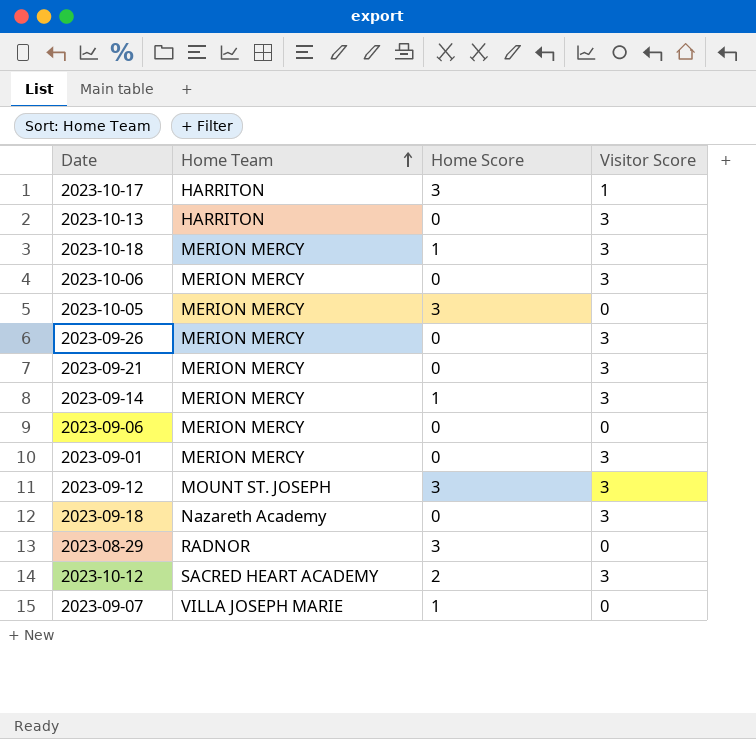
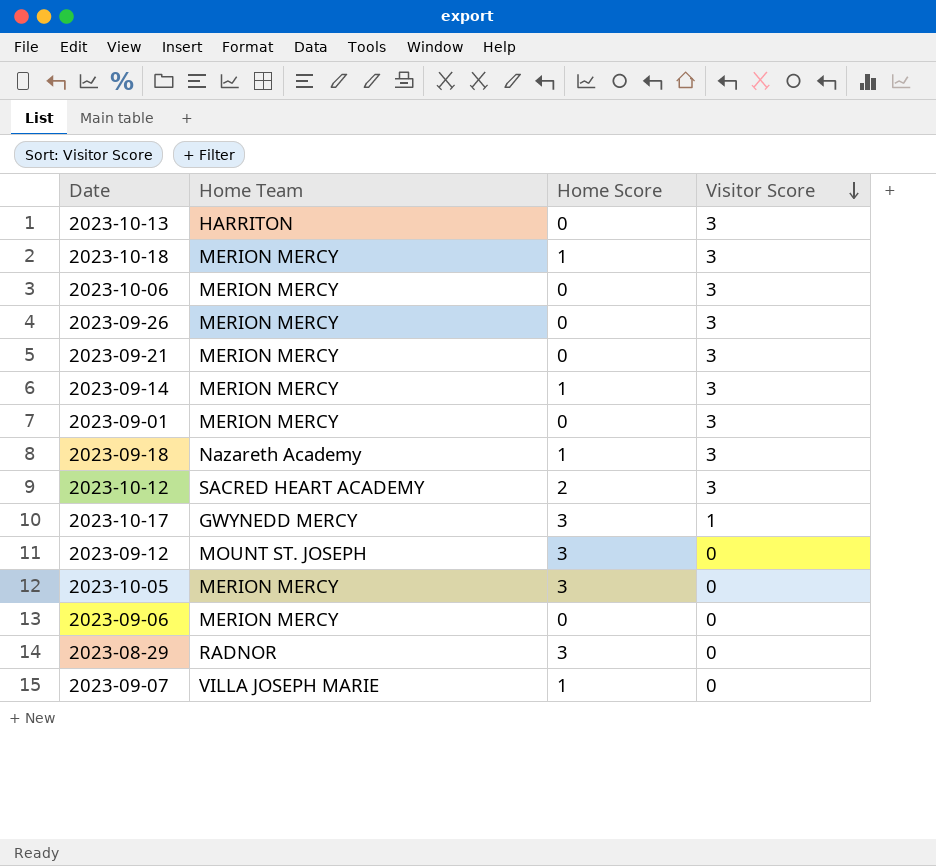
row order: Home Team ascending -> Visitor Score descending
2023-09-18 | Home Score: 0 -> 1
2023-10-17 | Home Team: HARRITON -> GWYNEDD MERCY
2023-09-12 | Visitor Score: 3 -> 0

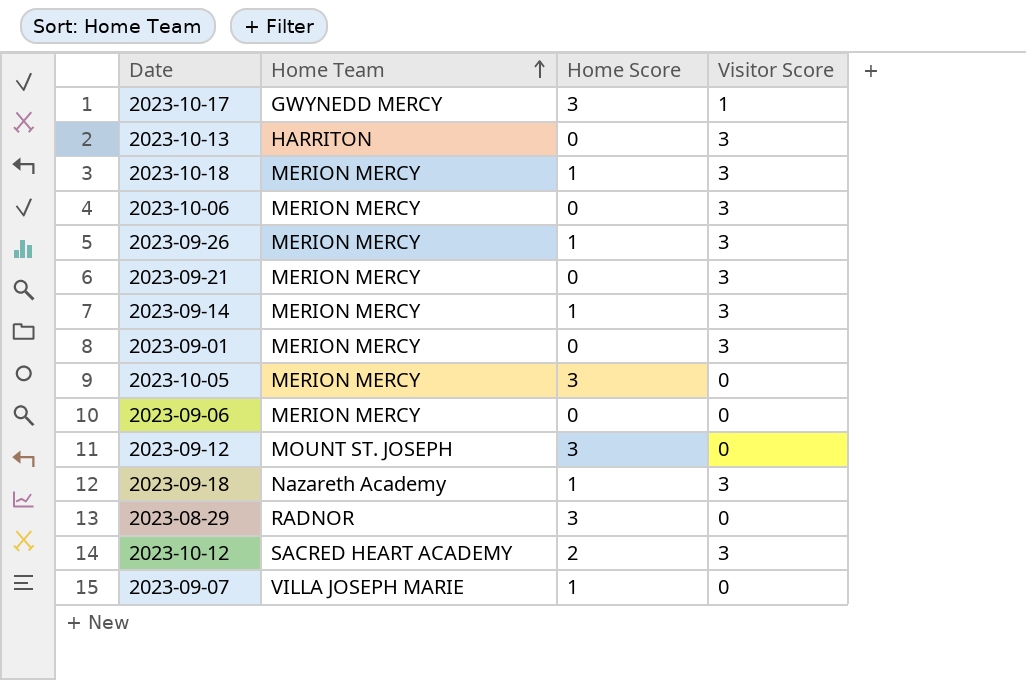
row order: Visitor Score descending -> Home Team ascending
2023-09-26 | Home Score: 0 -> 1

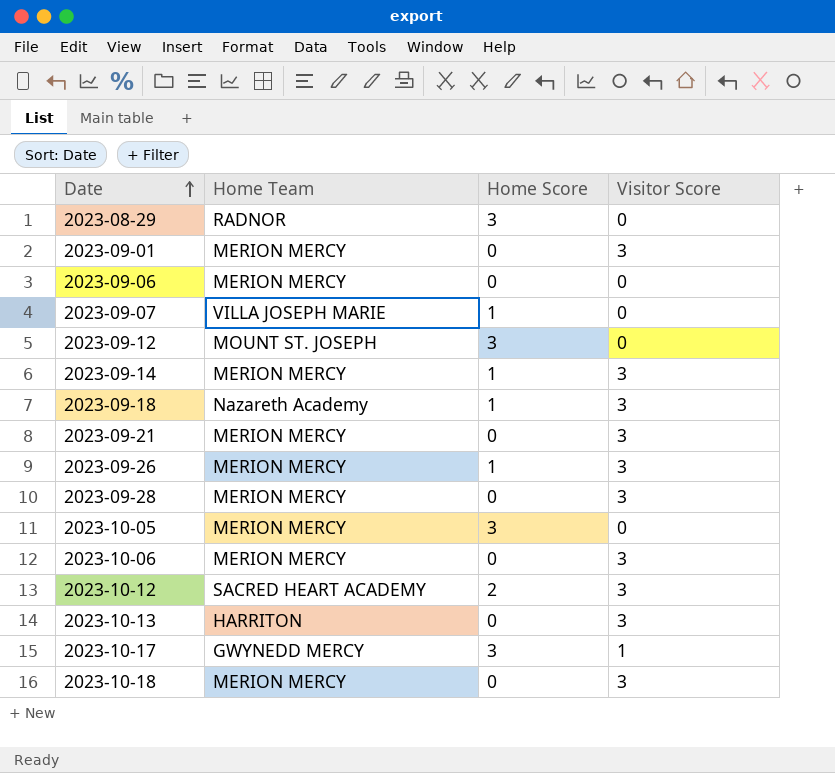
row order: Home Team ascending -> Date ascending
row 2023-09-28: none -> MERION MERCY | 0 | 3
2023-10-18 | Home Score: 1 -> 0

